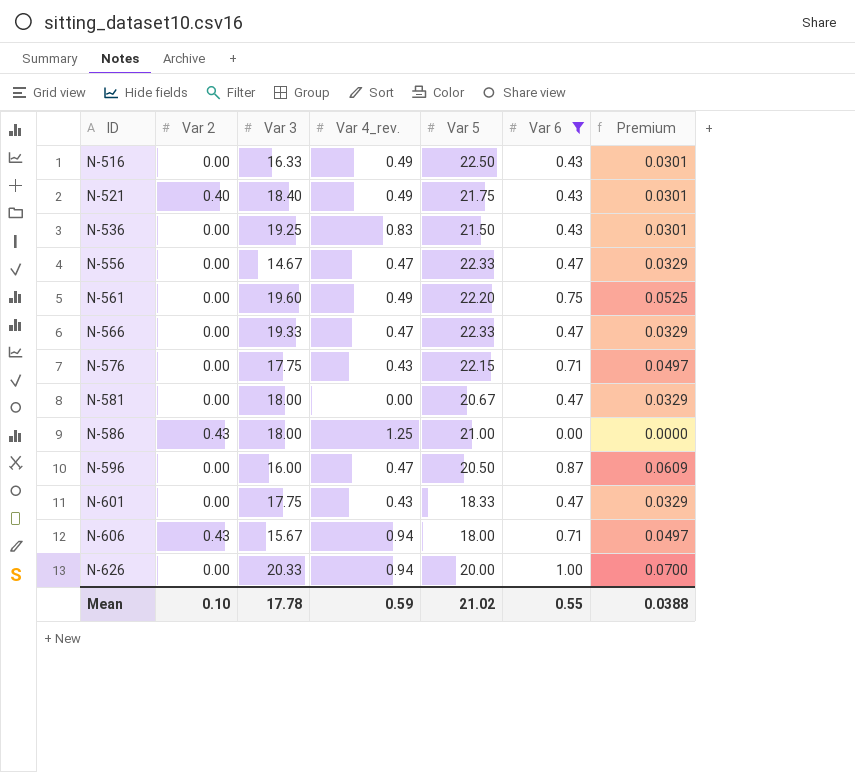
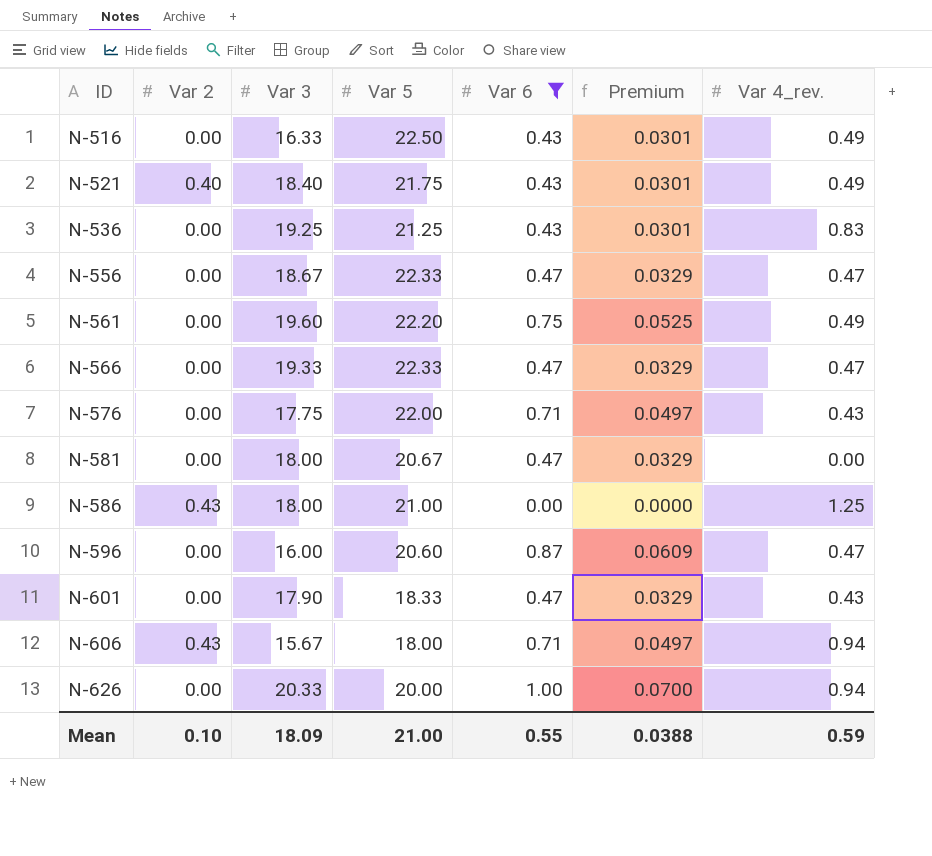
column Var 4_rev. | position: 4 -> 7
N-536 | Var 5: 21.50 -> 21.25
N-556 | Var 3: 14.67 -> 18.67
N-576 | Var 5: 22.15 -> 22.00
N-596 | Var 5: 20.50 -> 20.60
N-601 | Var 3: 17.75 -> 17.90
Mean | Var 3: 17.78 -> 18.09
Mean | Var 5: 21.02 -> 21.00

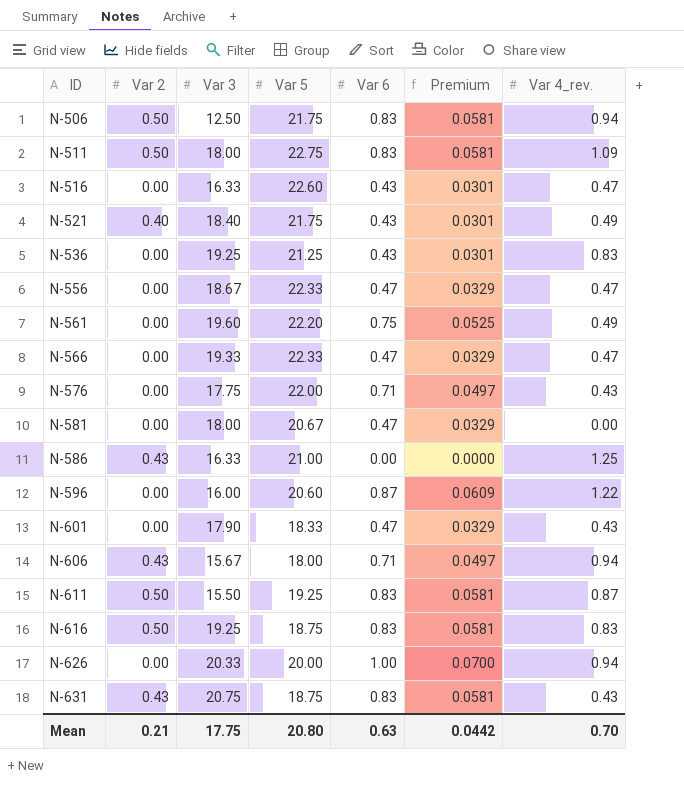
filter: Var 6 != 0.83 -> none
N-516 | Var 5: 22.50 -> 22.60
N-516 | Var 4_rev.: 0.49 -> 0.47
N-586 | Var 3: 18.00 -> 16.33
N-596 | Var 4_rev.: 0.47 -> 1.22
Mean | Var 2: 0.10 -> 0.21
Mean | Var 3: 18.09 -> 17.75
Mean | Var 5: 21.00 -> 20.80
Mean | Var 6: 0.55 -> 0.63
Mean | Premium: 0.0388 -> 0.0442
Mean | Var 4_rev.: 0.59 -> 0.70

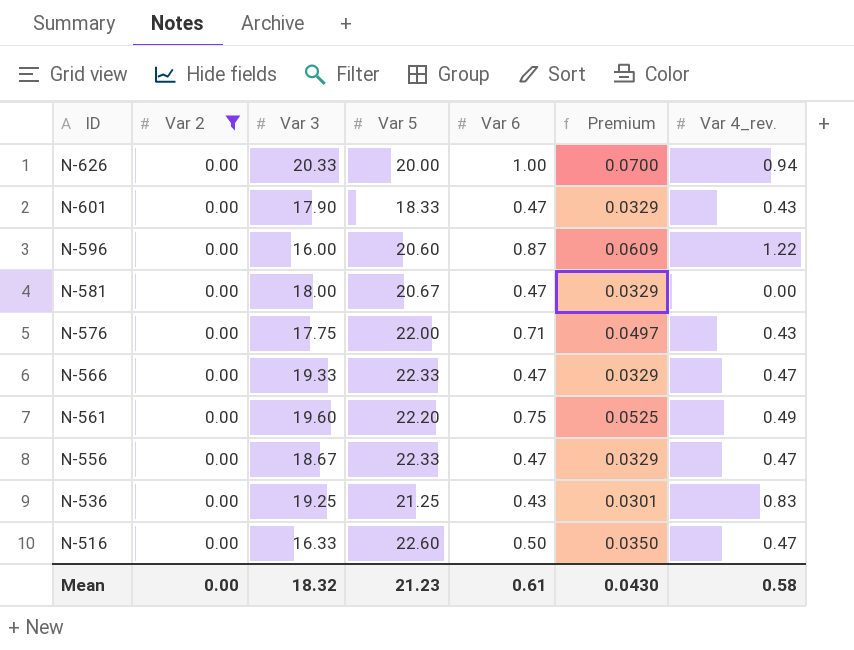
filter: none -> Var 2 = 0.00
row order: ID ascending -> ID descending
N-516 | Var 6: 0.43 -> 0.50
N-516 | Premium: 0.0301 -> 0.0350
Mean | Var 2: 0.21 -> 0.00
Mean | Var 3: 17.75 -> 18.32
Mean | Var 5: 20.80 -> 21.23
Mean | Var 6: 0.63 -> 0.61
Mean | Premium: 0.0442 -> 0.0430
Mean | Var 4_rev.: 0.70 -> 0.58

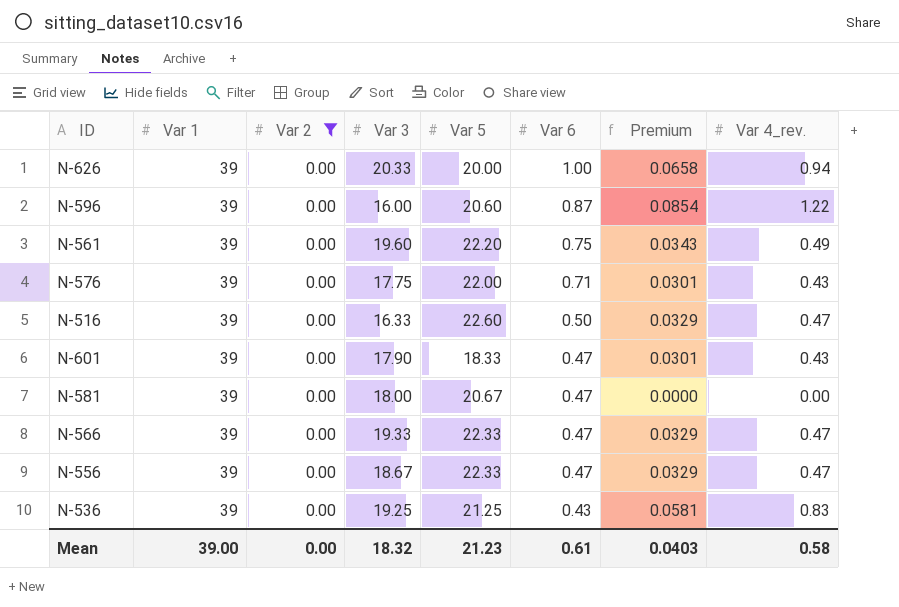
row order: ID descending -> Var 6 descending
column Var 1 | position: none -> 2
column Premium | formula: [Var 6] * 0.07 -> [Var 4_rev.] * 0.07
Mean | Premium: 0.0430 -> 0.0403

